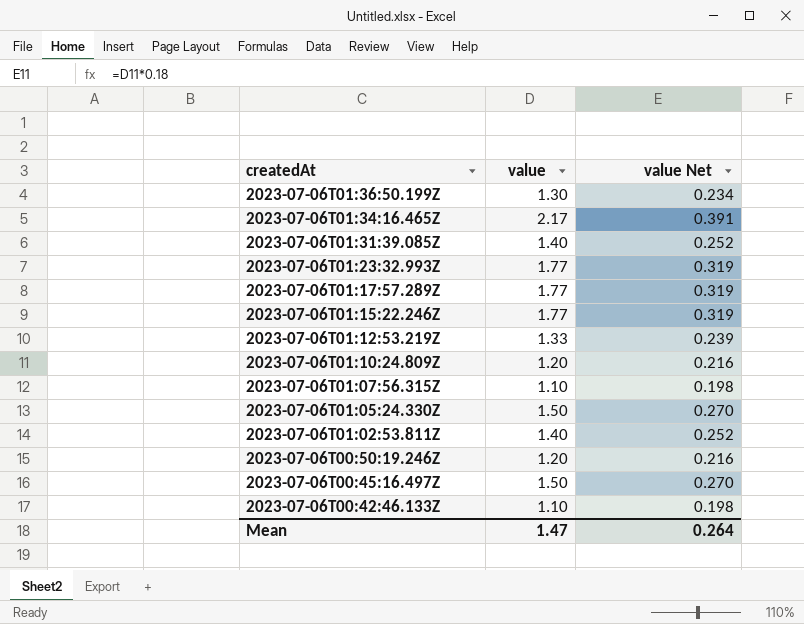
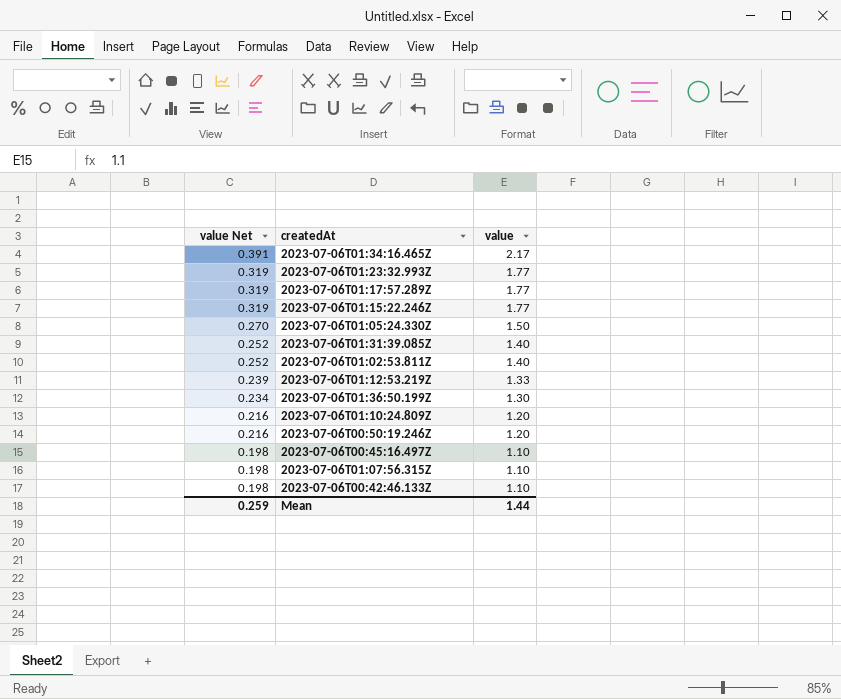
row order: createdAt descending -> value Net descending
column value Net | position: 3 -> 1
2023-07-06T00:45:16.497Z | value Net: 0.270 -> 0.198
2023-07-06T00:45:16.497Z | value: 1.50 -> 1.10
Mean | value Net: 0.264 -> 0.259
Mean | value: 1.47 -> 1.44

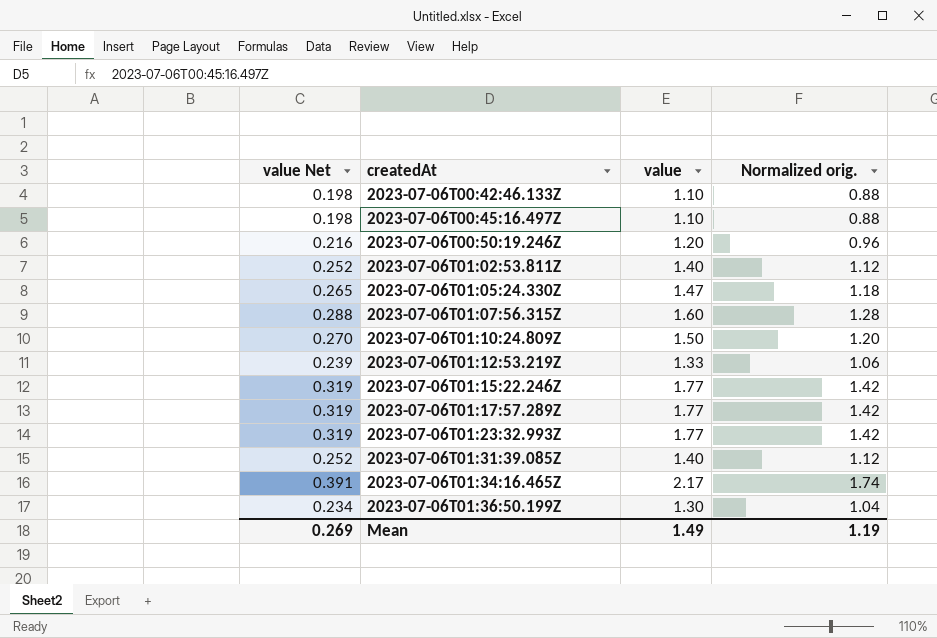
row order: value Net descending -> createdAt ascending
column Normalized orig. | formula: none -> [value] * 0.8
2023-07-06T01:05:24.330Z | value Net: 0.270 -> 0.265
2023-07-06T01:05:24.330Z | value: 1.50 -> 1.47
2023-07-06T01:07:56.315Z | value Net: 0.198 -> 0.288
2023-07-06T01:07:56.315Z | value: 1.10 -> 1.60
2023-07-06T01:10:24.809Z | value Net: 0.216 -> 0.270
2023-07-06T01:10:24.809Z | value: 1.20 -> 1.50
Mean | value Net: 0.259 -> 0.269
Mean | value: 1.44 -> 1.49

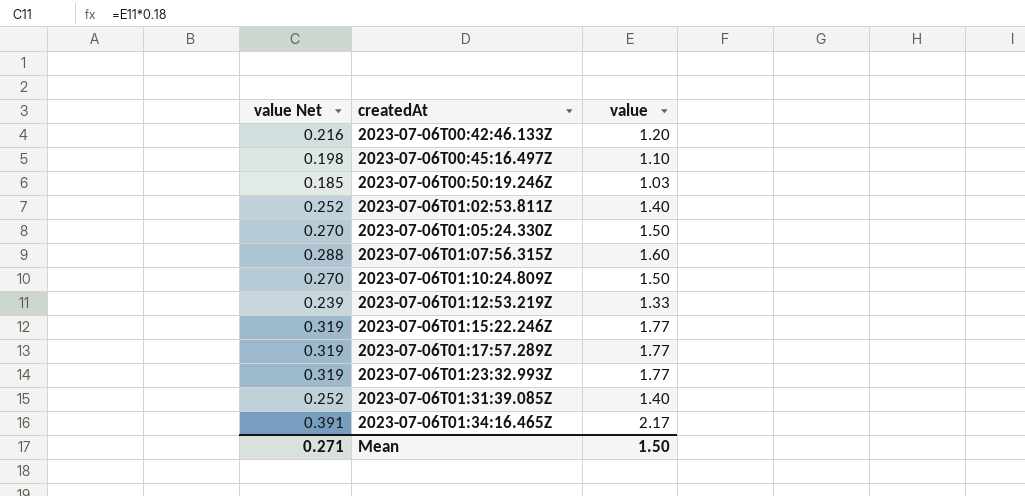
column Normalized orig. | formula: [value] * 0.8 -> none
row 2023-07-06T01:36:50.199Z: 0.234 | 1.30 | 1.04 -> none
2023-07-06T00:42:46.133Z | value Net: 0.198 -> 0.216
2023-07-06T00:42:46.133Z | value: 1.10 -> 1.20
2023-07-06T00:50:19.246Z | value Net: 0.216 -> 0.185
2023-07-06T00:50:19.246Z | value: 1.20 -> 1.03
2023-07-06T01:05:24.330Z | value Net: 0.265 -> 0.270
2023-07-06T01:05:24.330Z | value: 1.47 -> 1.50
Mean | value Net: 0.269 -> 0.271
Mean | value: 1.49 -> 1.50

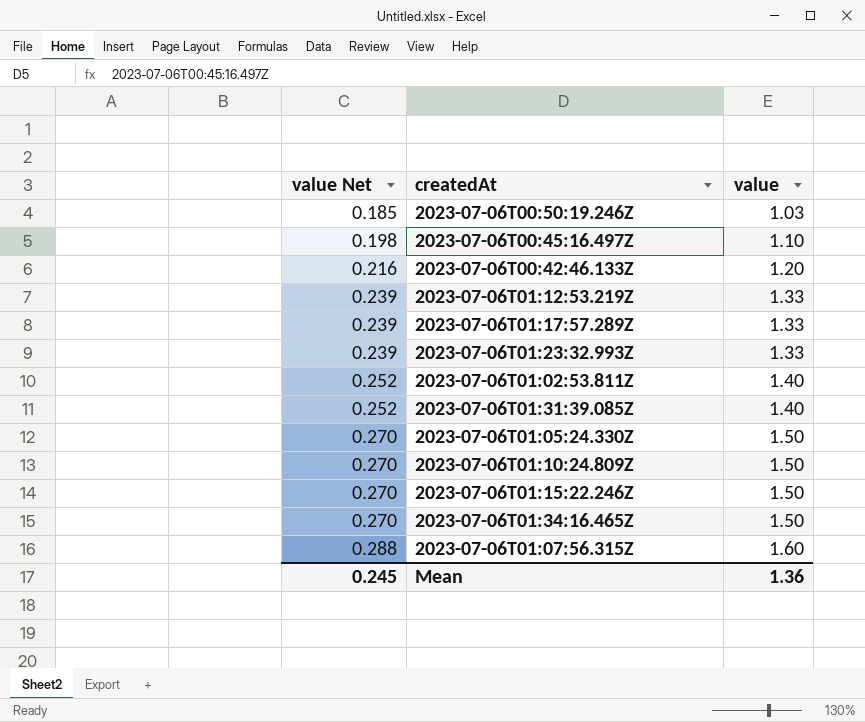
row order: createdAt ascending -> value Net ascending
2023-07-06T01:17:57.289Z | value Net: 0.319 -> 0.239
2023-07-06T01:17:57.289Z | value: 1.77 -> 1.33
2023-07-06T01:23:32.993Z | value Net: 0.319 -> 0.239
2023-07-06T01:23:32.993Z | value: 1.77 -> 1.33
2023-07-06T01:15:22.246Z | value Net: 0.319 -> 0.270
2023-07-06T01:15:22.246Z | value: 1.77 -> 1.50
2023-07-06T01:34:16.465Z | value Net: 0.391 -> 0.270
2023-07-06T01:34:16.465Z | value: 2.17 -> 1.50
Mean | value Net: 0.271 -> 0.245
Mean | value: 1.50 -> 1.36

